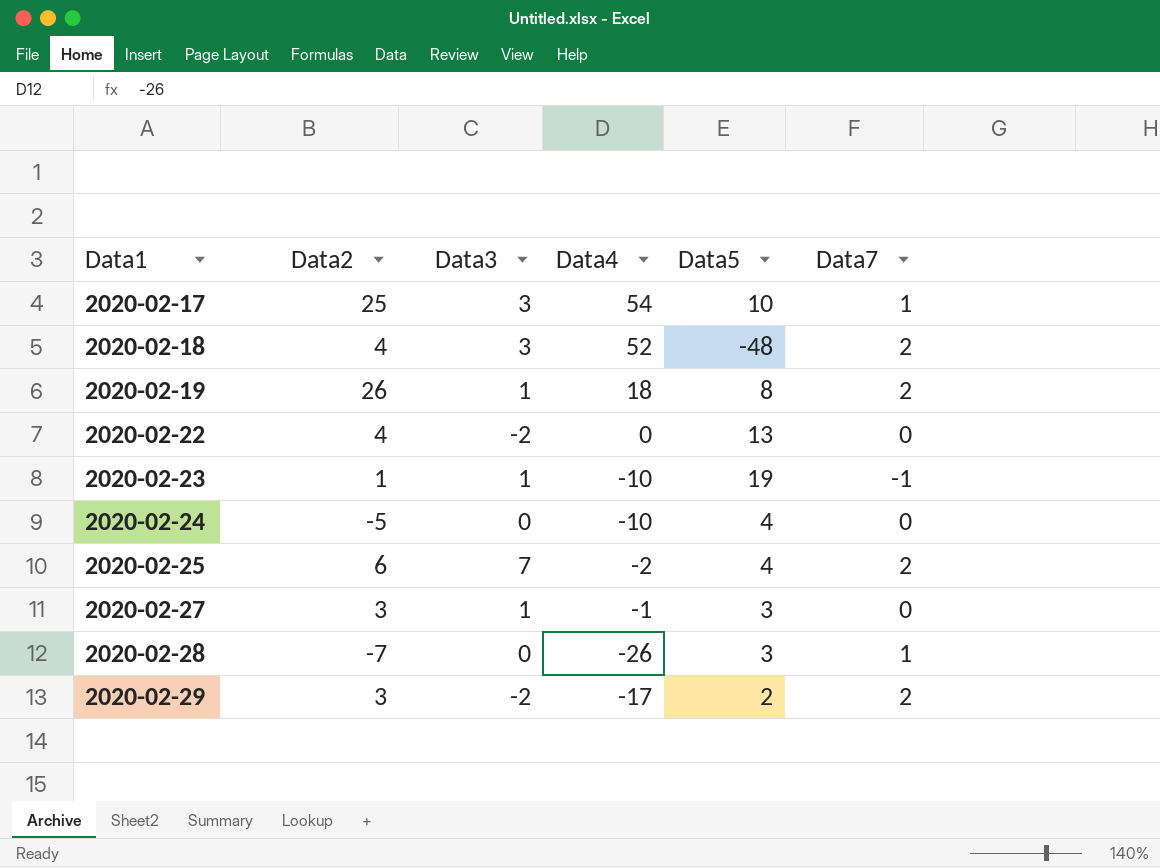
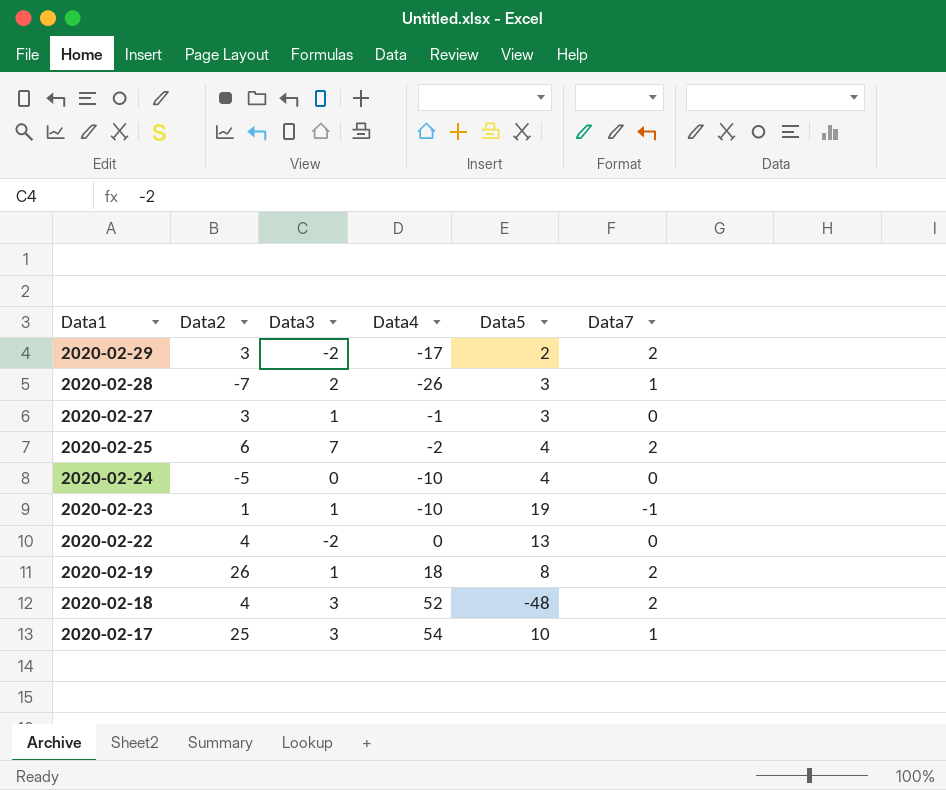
row order: Data1 ascending -> Data1 descending
2020-02-28 | Data3: 0 -> 2

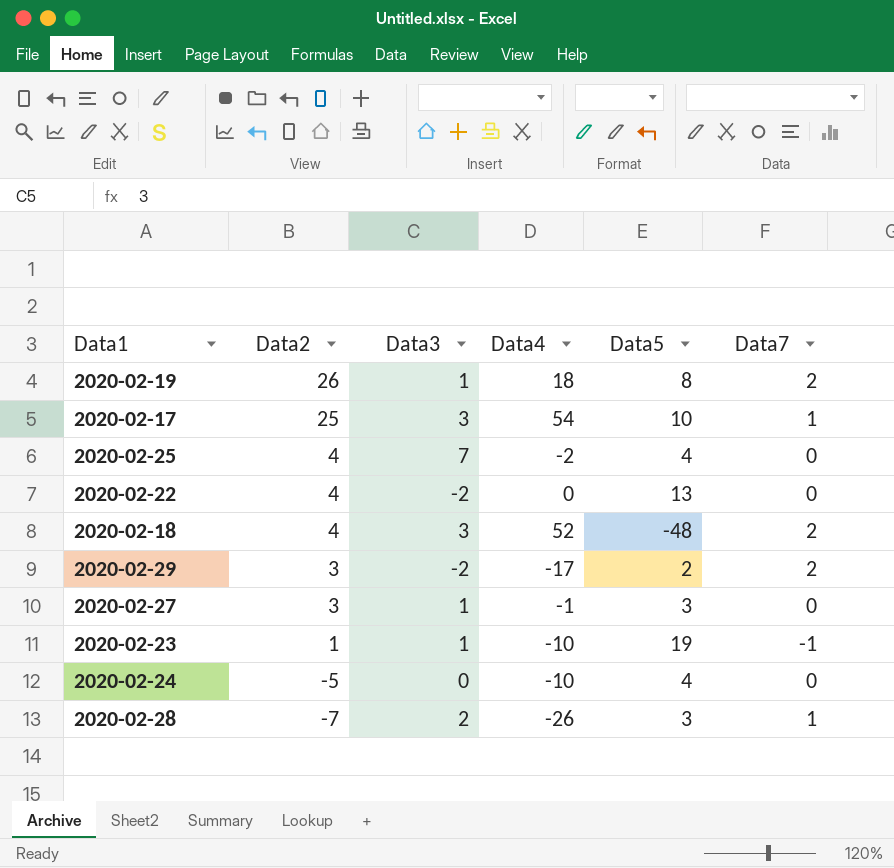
row order: Data1 descending -> Data2 descending
2020-02-25 | Data2: 6 -> 4
2020-02-25 | Data7: 2 -> 0

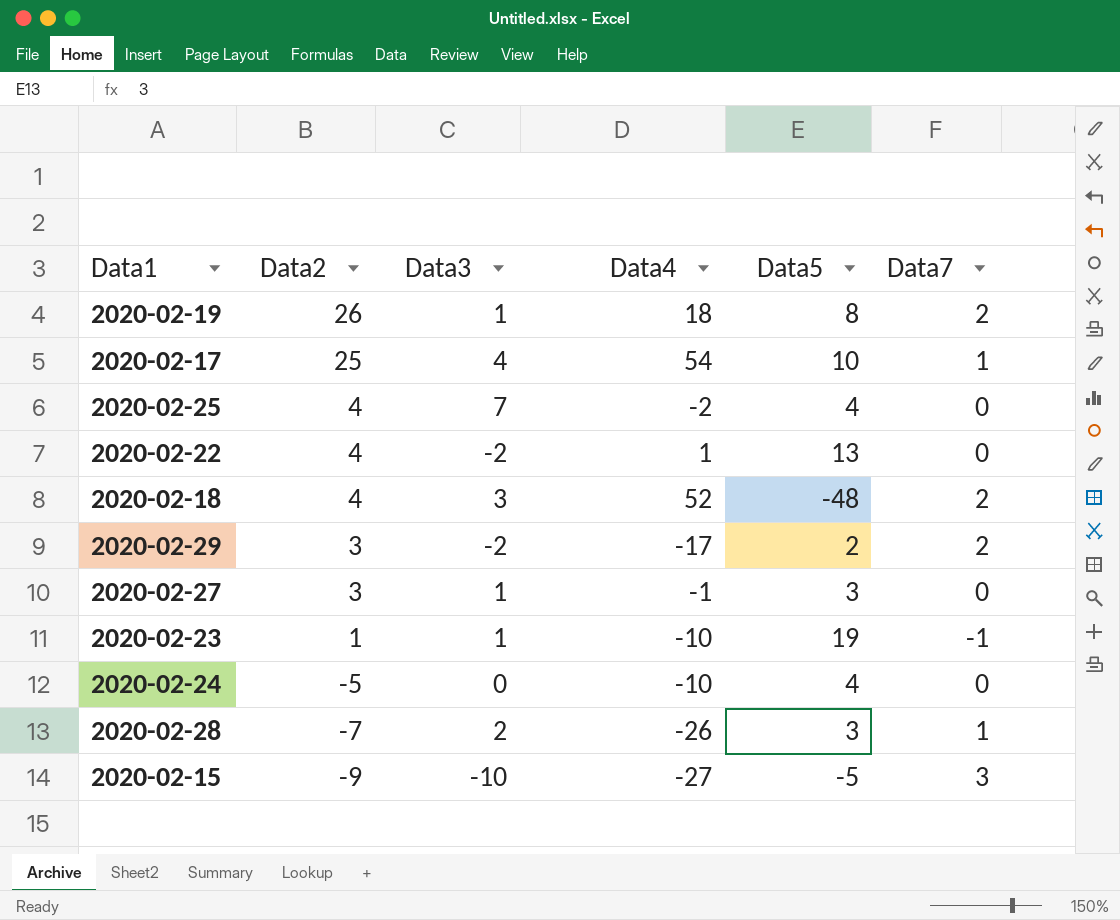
2020-02-17 | Data3: 3 -> 4
2020-02-22 | Data4: 0 -> 1
row 2020-02-15: none -> -9 | -10 | -27 | -5 | 3

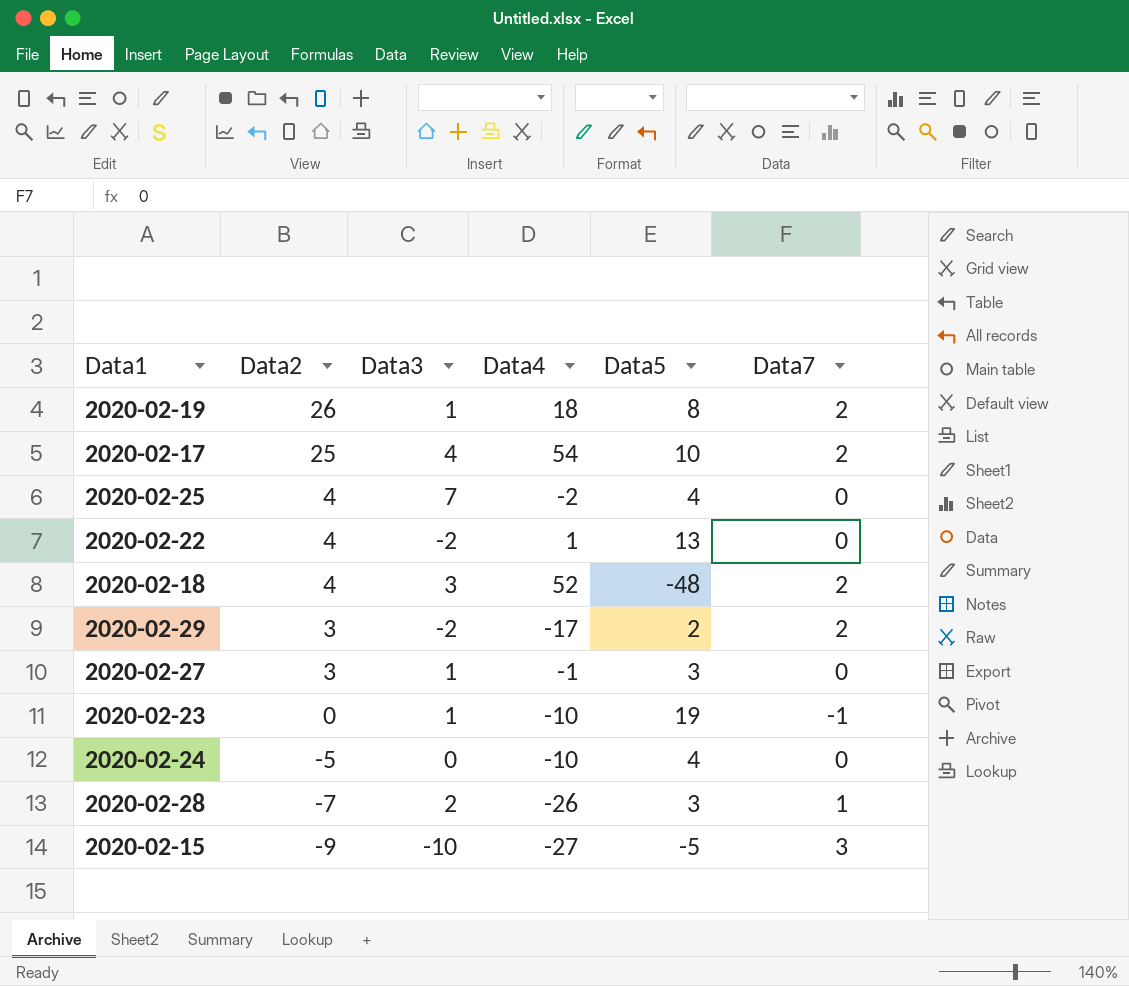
2020-02-17 | Data7: 1 -> 2
2020-02-23 | Data2: 1 -> 0

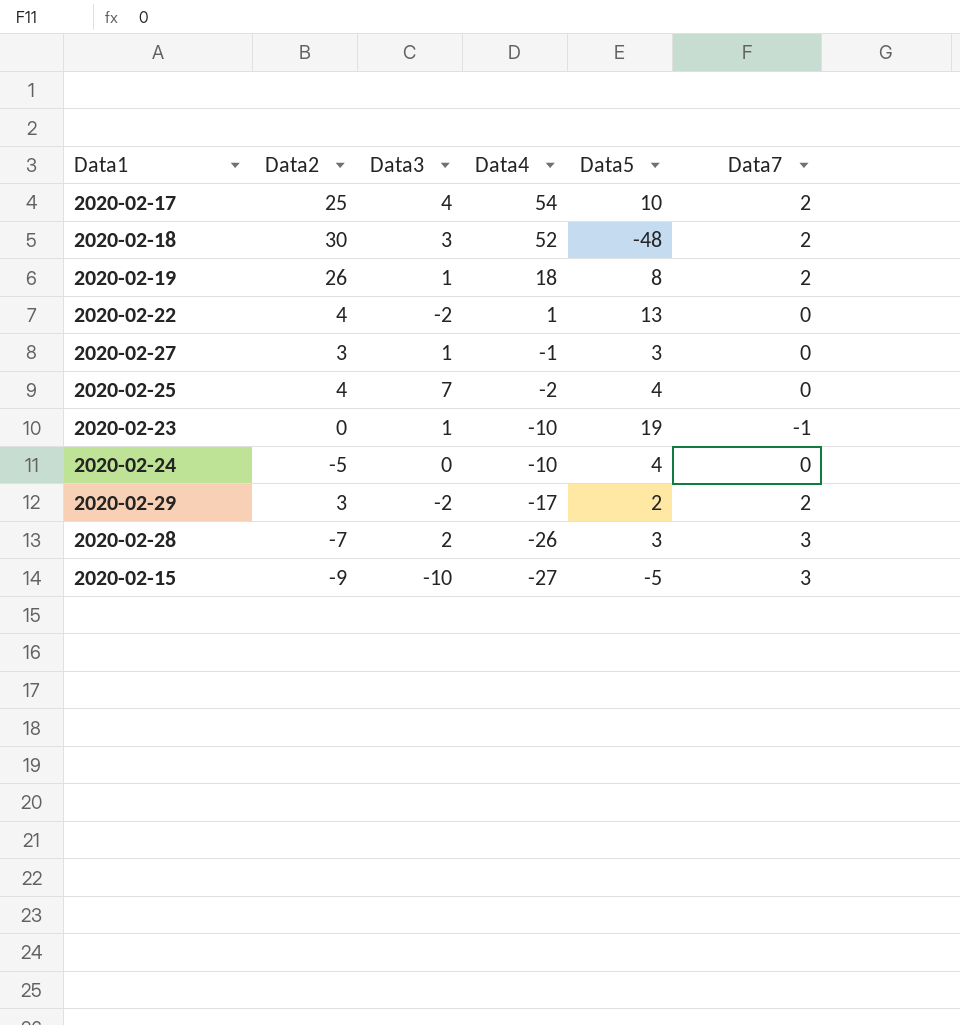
row order: Data2 descending -> Data4 descending
2020-02-18 | Data2: 4 -> 30
2020-02-28 | Data7: 1 -> 3

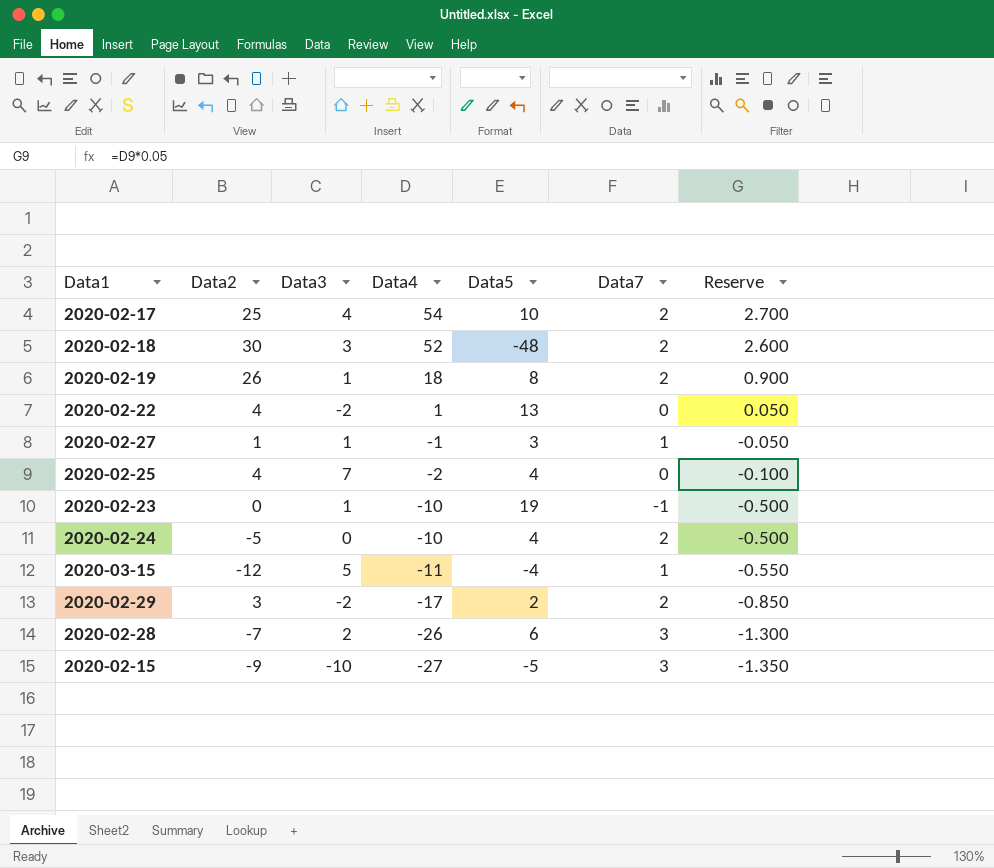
column Reserve | formula: none -> [Data4] * 0.05
2020-02-27 | Data2: 3 -> 1
2020-02-27 | Data7: 0 -> 1
2020-02-24 | Data7: 0 -> 2
row 2020-03-15: none -> -12 | 5 | -11 | -4 | 1 | -0.550
2020-02-28 | Data5: 3 -> 6

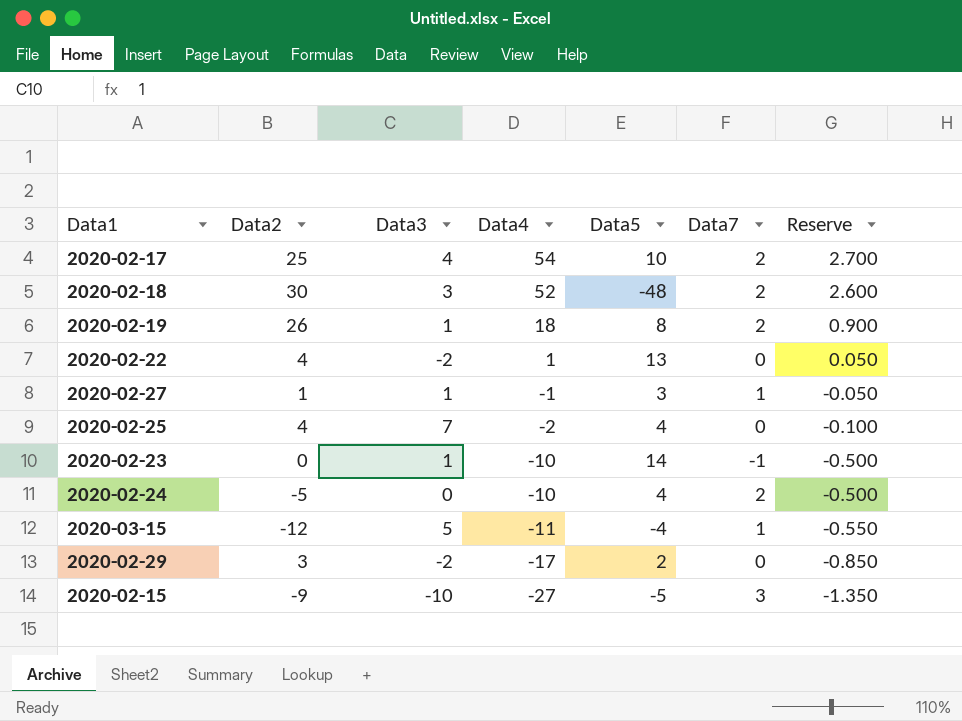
row 2020-02-28: -7 | 2 | -26 | 6 | 3 | -1.300 -> none
2020-02-23 | Data5: 19 -> 14
2020-02-29 | Data7: 2 -> 0

